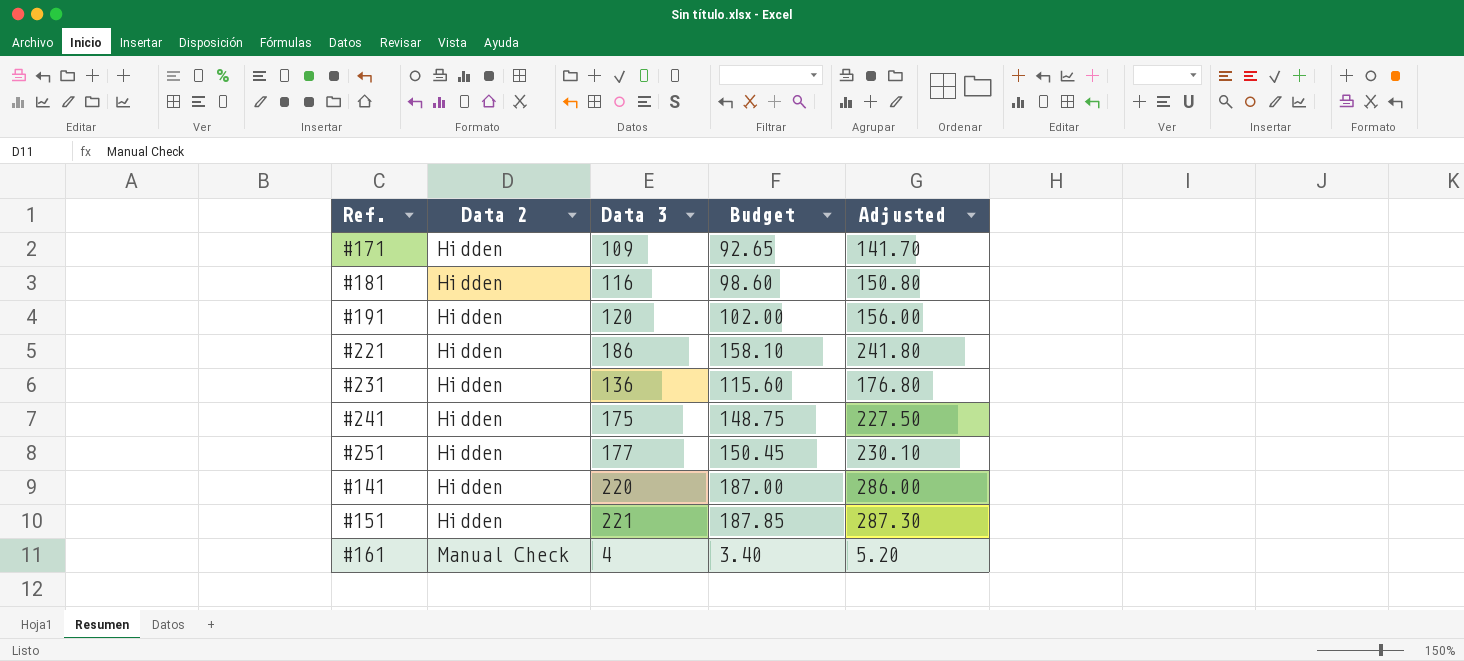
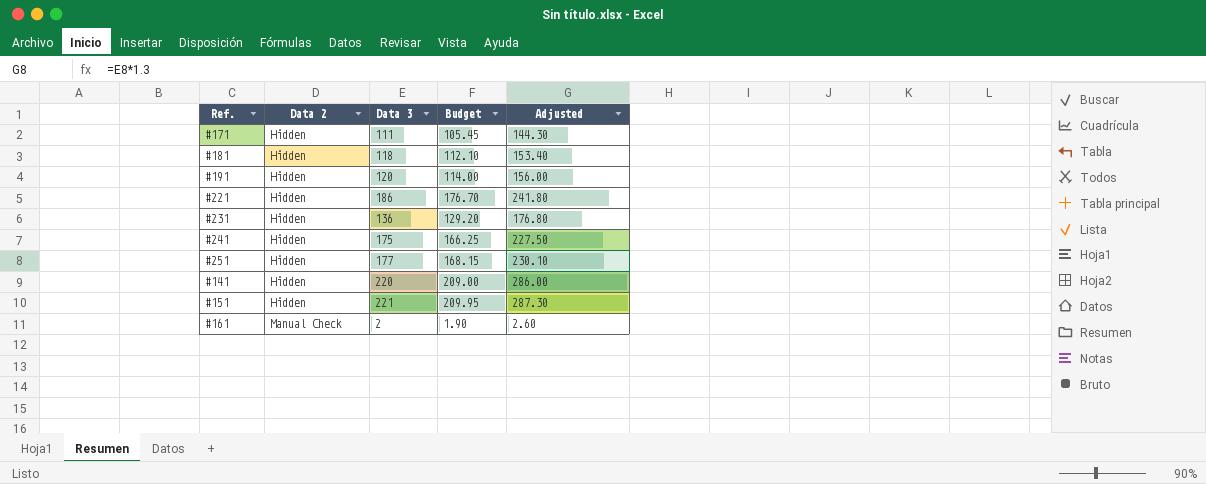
column Budget | formula: [Data 3] * 0.85 -> [Data 3] * 0.95
#171 | Data 3: 109 -> 111
#171 | Adjusted: 141.70 -> 144.30
#181 | Data 3: 116 -> 118
#181 | Adjusted: 150.80 -> 153.40
#161 | Data 3: 4 -> 2
#161 | Adjusted: 5.20 -> 2.60

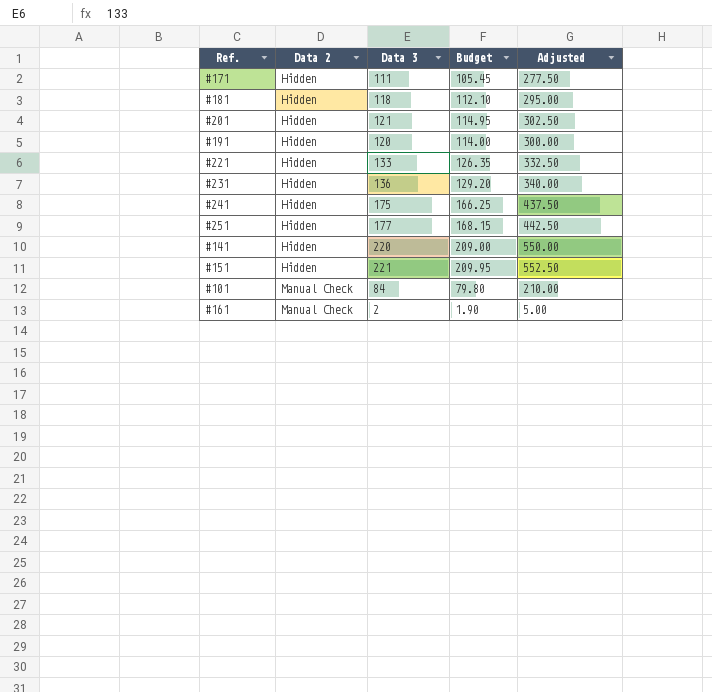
column Adjusted | formula: [Data 3] * 1.3 -> [Data 3] * 2.5
row #201: none -> Hidden | 121 | 114.95 | 302.50
#221 | Data 3: 186 -> 133
#221 | Budget: 176.70 -> 126.35
row #101: none -> Manual Check | 84 | 79.80 | 210.00

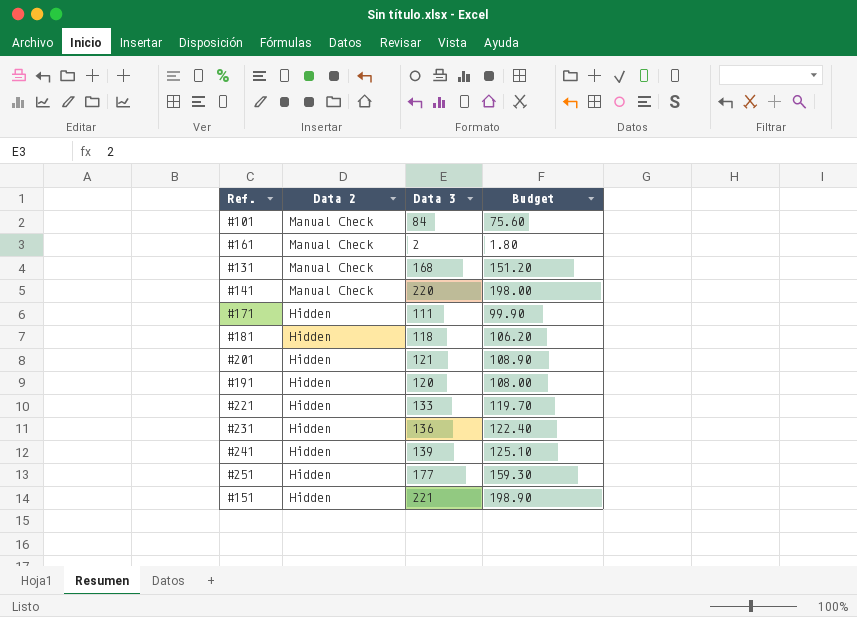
row order: Data 2 ascending -> Data 2 descending
column Adjusted | formula: [Data 3] * 2.5 -> none
column Budget | formula: [Data 3] * 0.95 -> [Data 3] * 0.9
row #131: none -> Manual Check | 168 | 151.20
#141 | Data 2: Hidden -> Manual Check
#241 | Data 3: 175 -> 139

